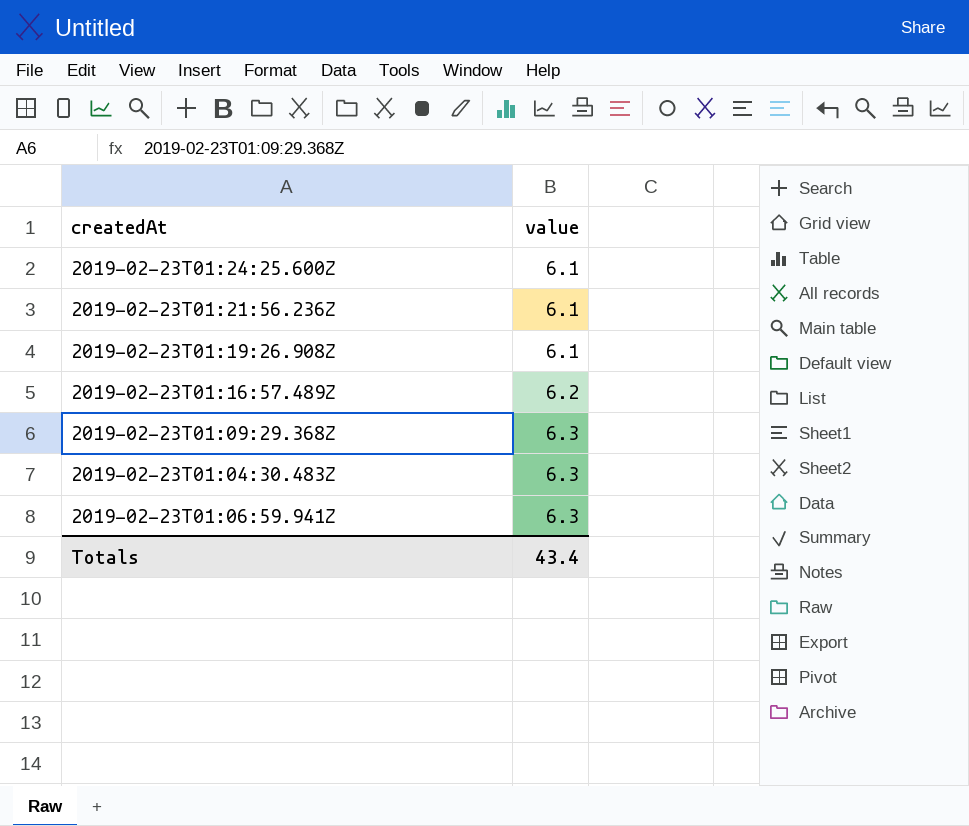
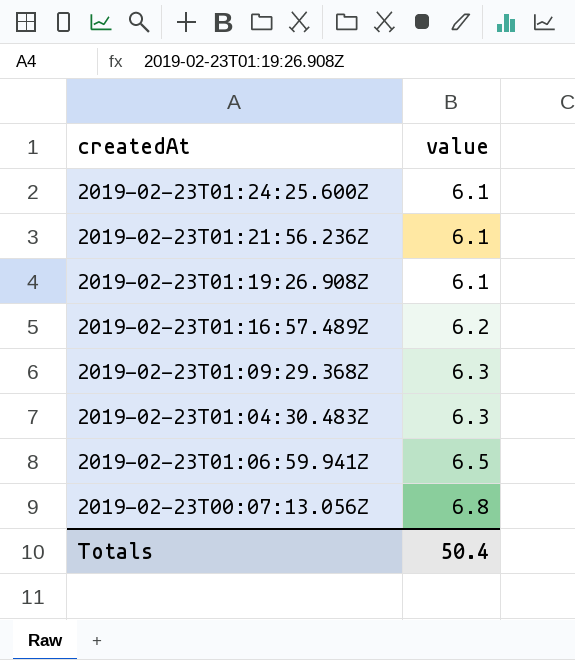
2019-02-23T01:06:59.941Z | value: 6.3 -> 6.5
row 2019-02-23T00:07:13.056Z: none -> 6.8
Totals | value: 43.4 -> 50.4

